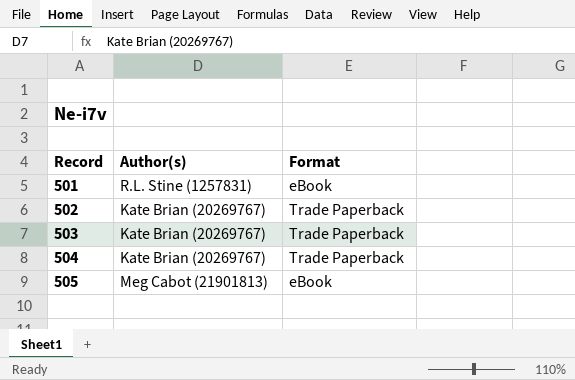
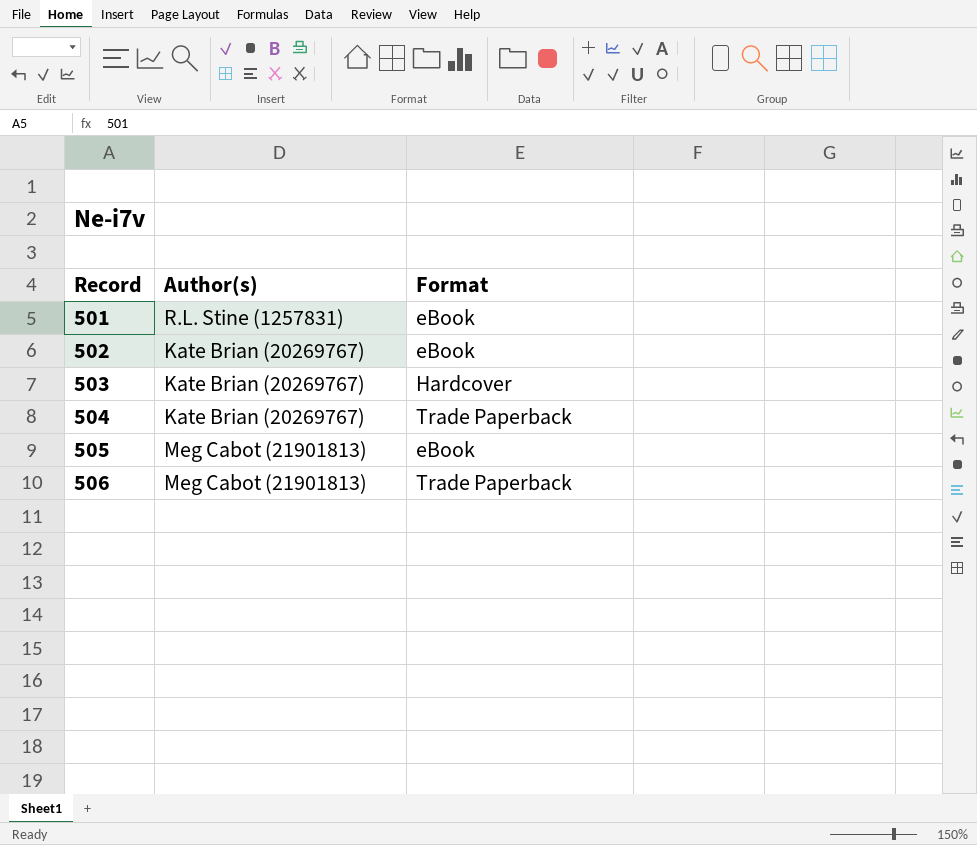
502 | Format: Trade Paperback -> eBook
503 | Format: Trade Paperback -> Hardcover
row 506: none -> Meg Cabot (21901813) | Trade Paperback

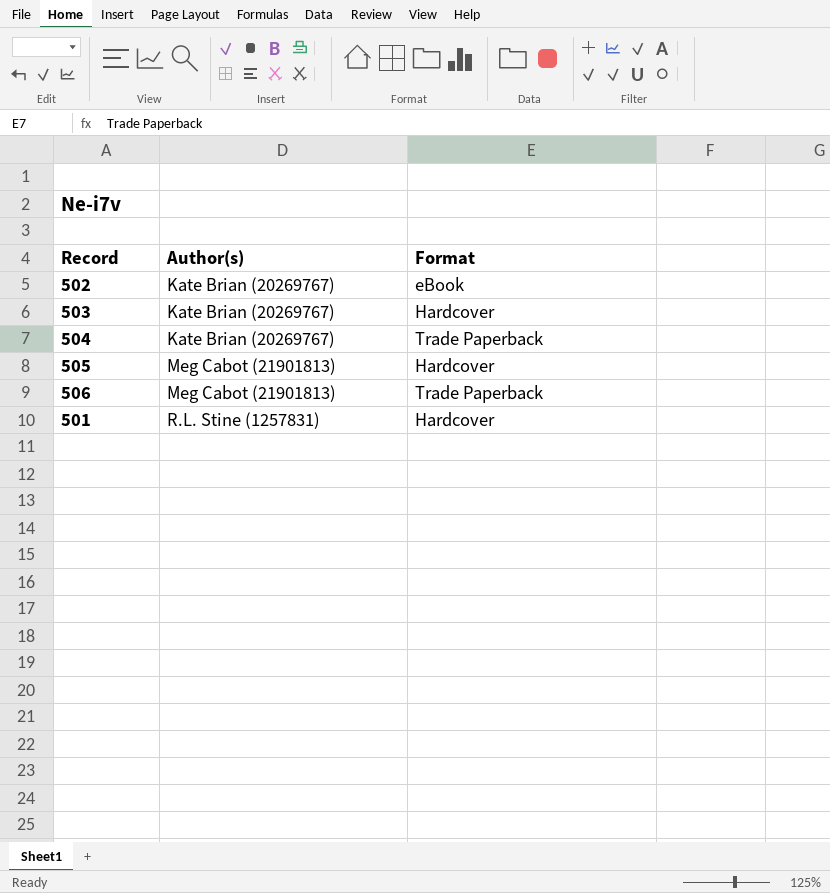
row order: Record ascending -> Author(s) ascending
505 | Format: eBook -> Hardcover
501 | Format: eBook -> Hardcover

